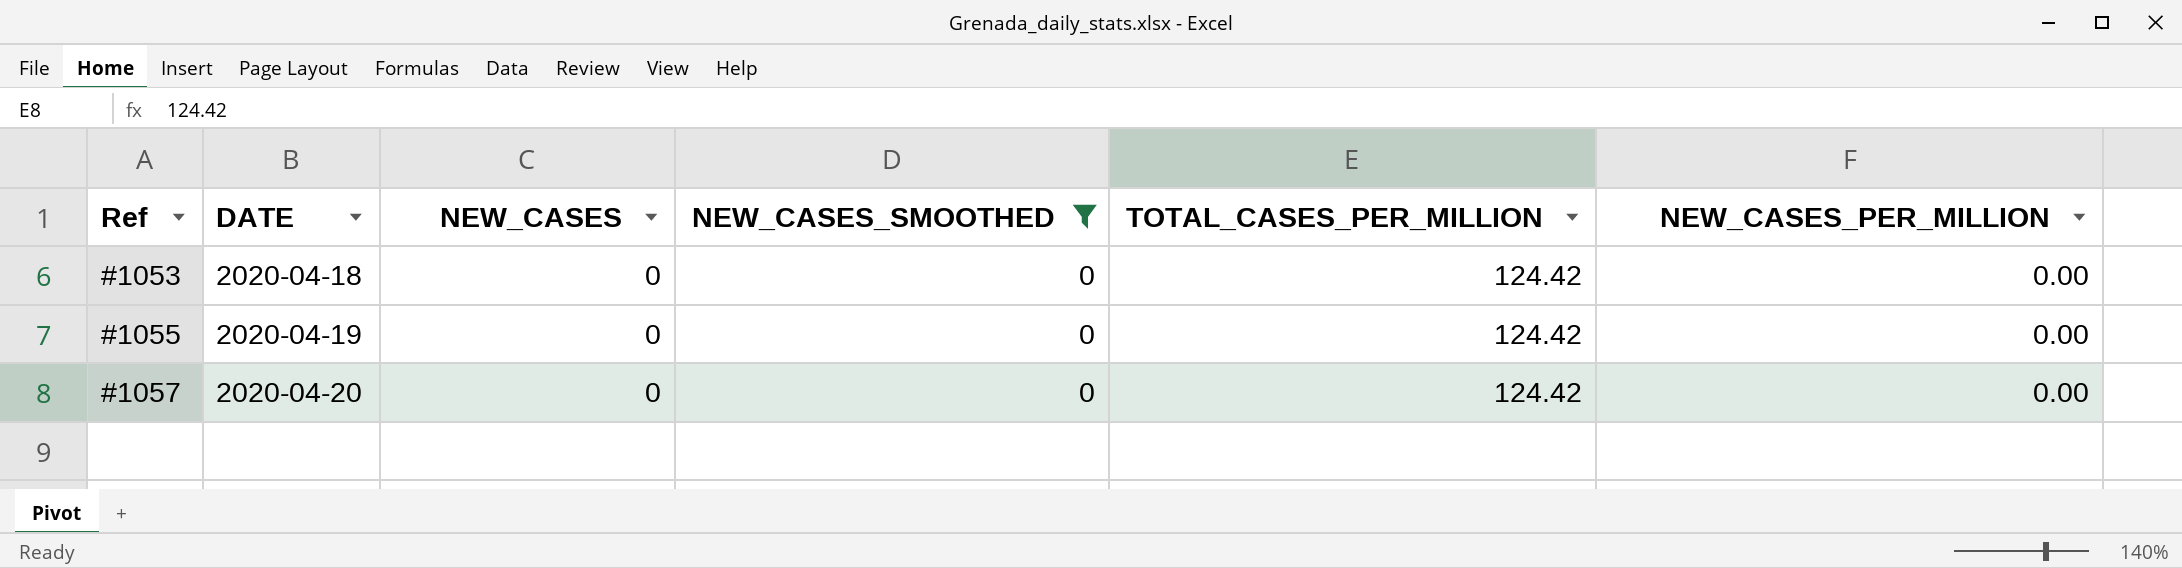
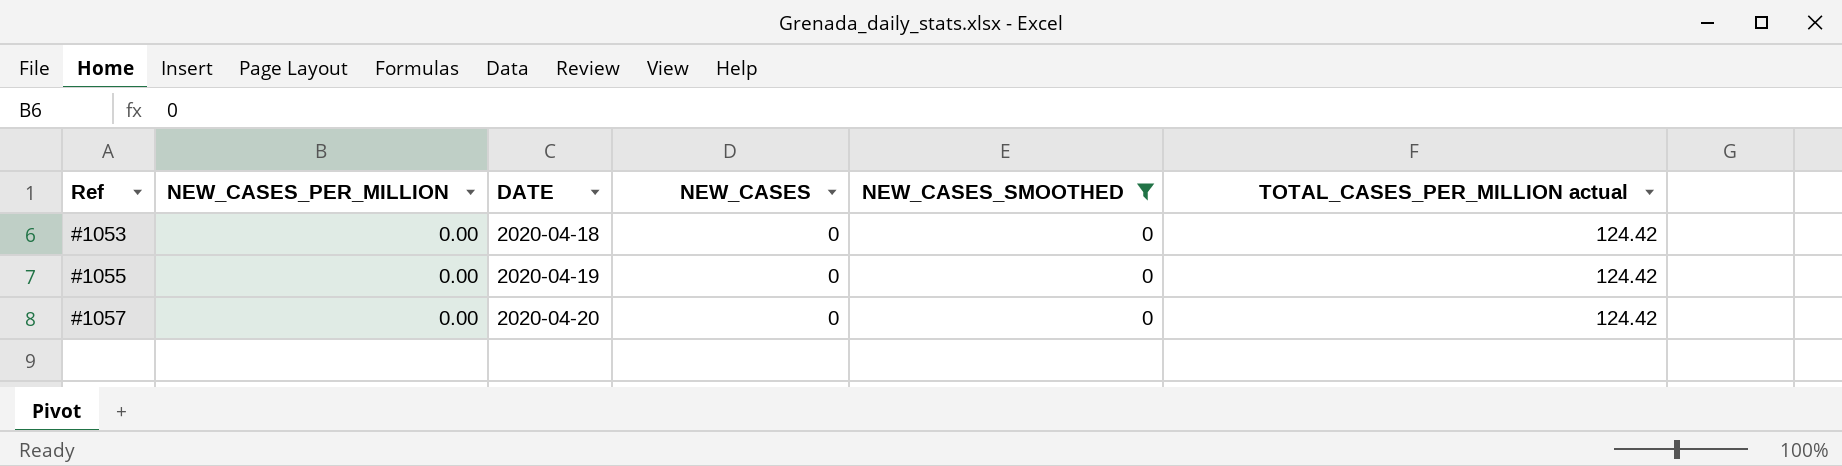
column NEW_CASES_PER_MILLION | position: 6 -> 2
column name: TOTAL_CASES_PER_MILLION -> TOTAL_CASES_PER_MILLION actual

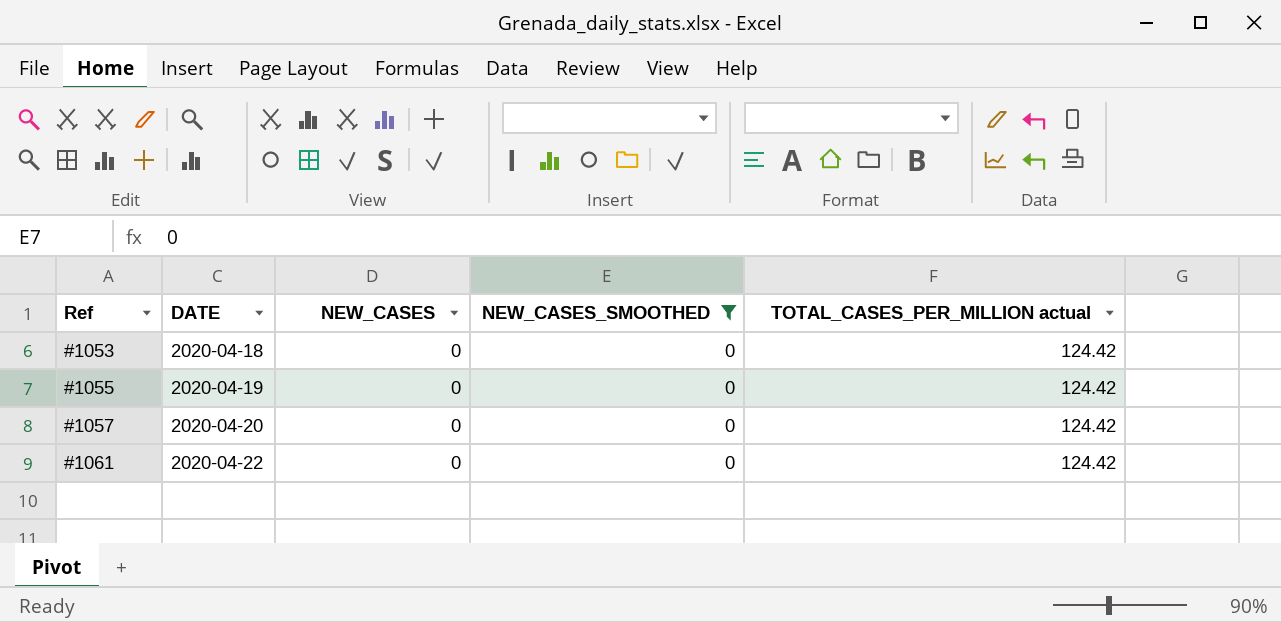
column NEW_CASES_PER_MILLION | position: 2 -> none
row #1061: none -> 2020-04-22 | 0 | 0 | 124.42

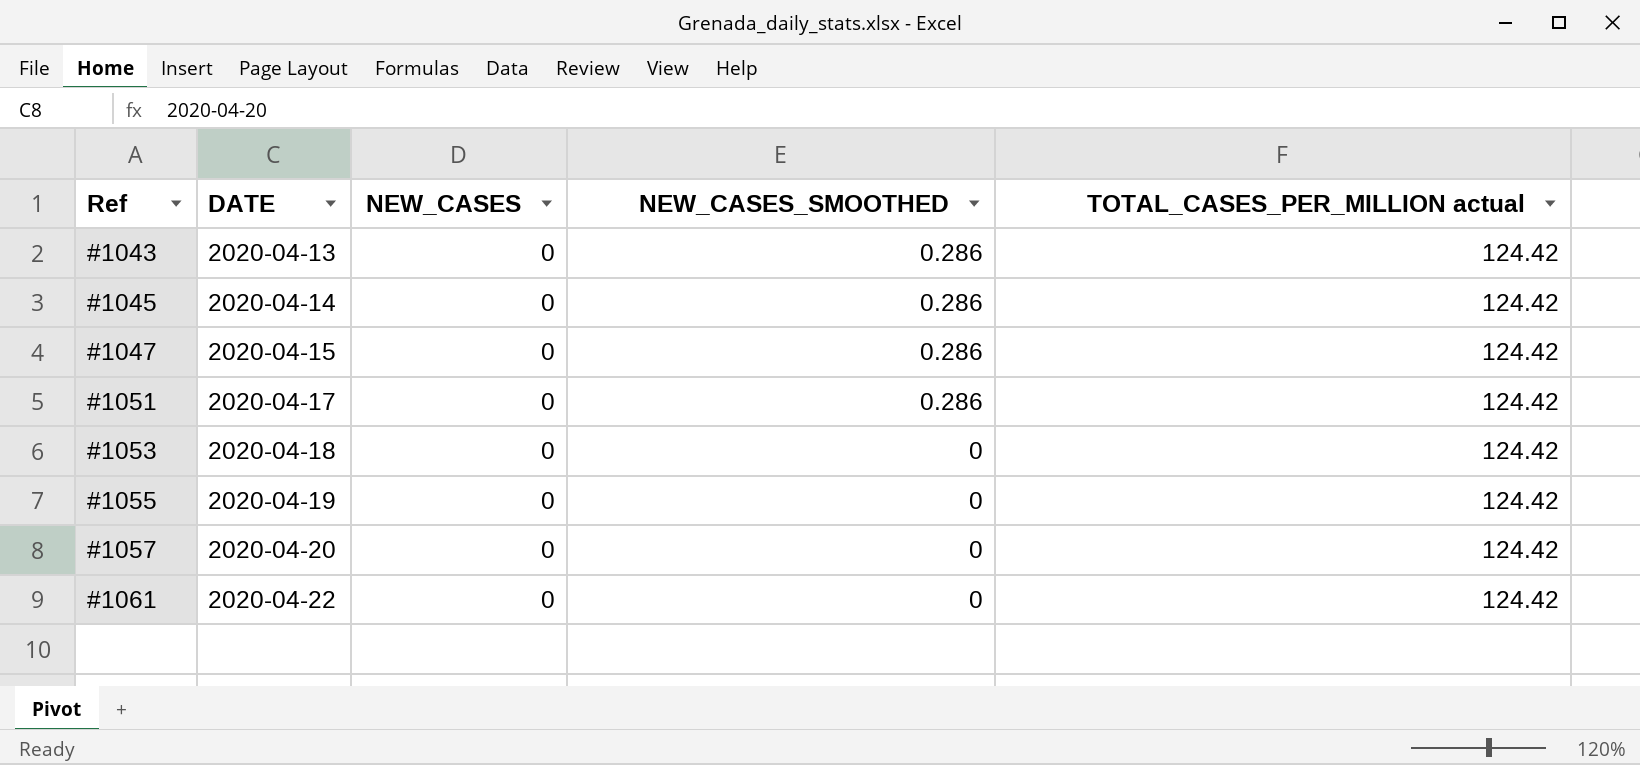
filter: NEW_CASES_SMOOTHED = 0 -> none

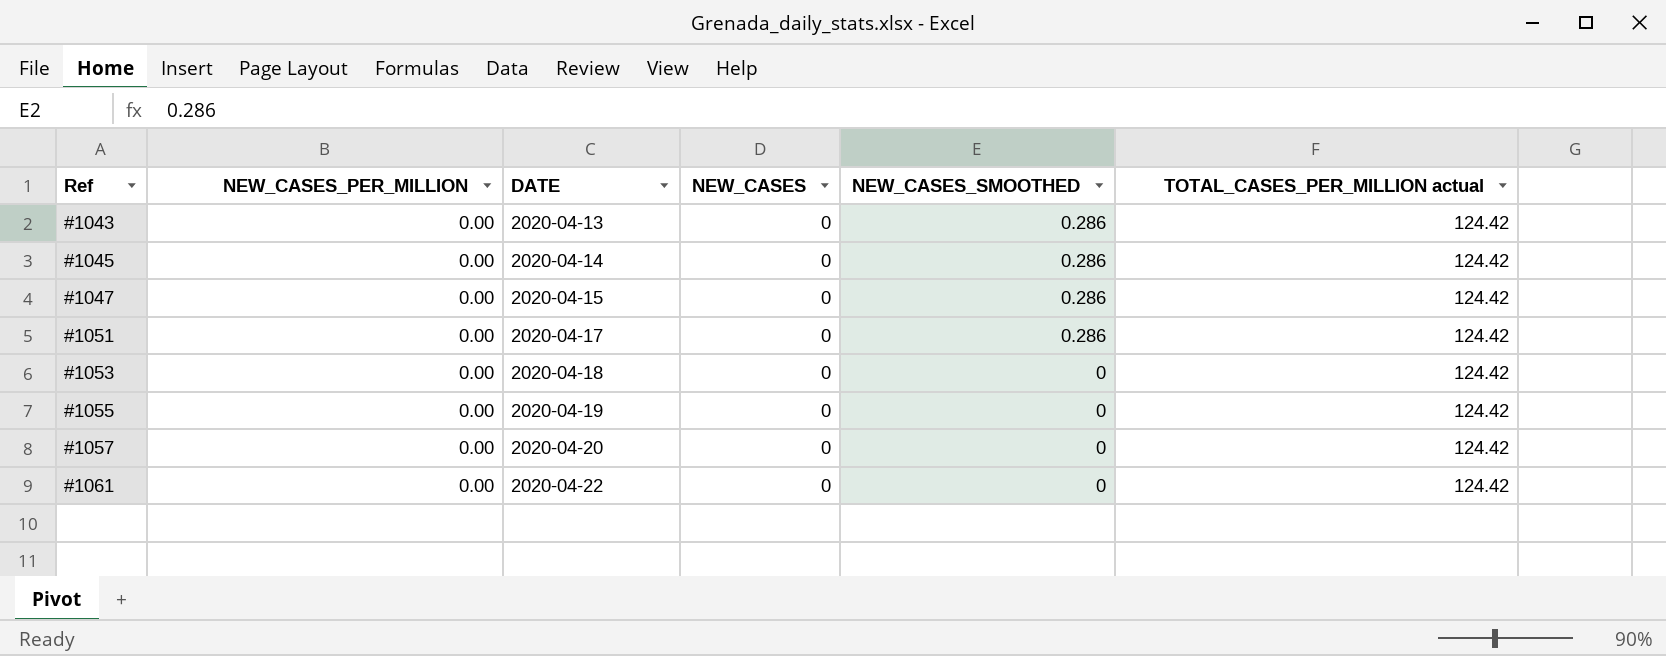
column NEW_CASES_PER_MILLION | position: none -> 2

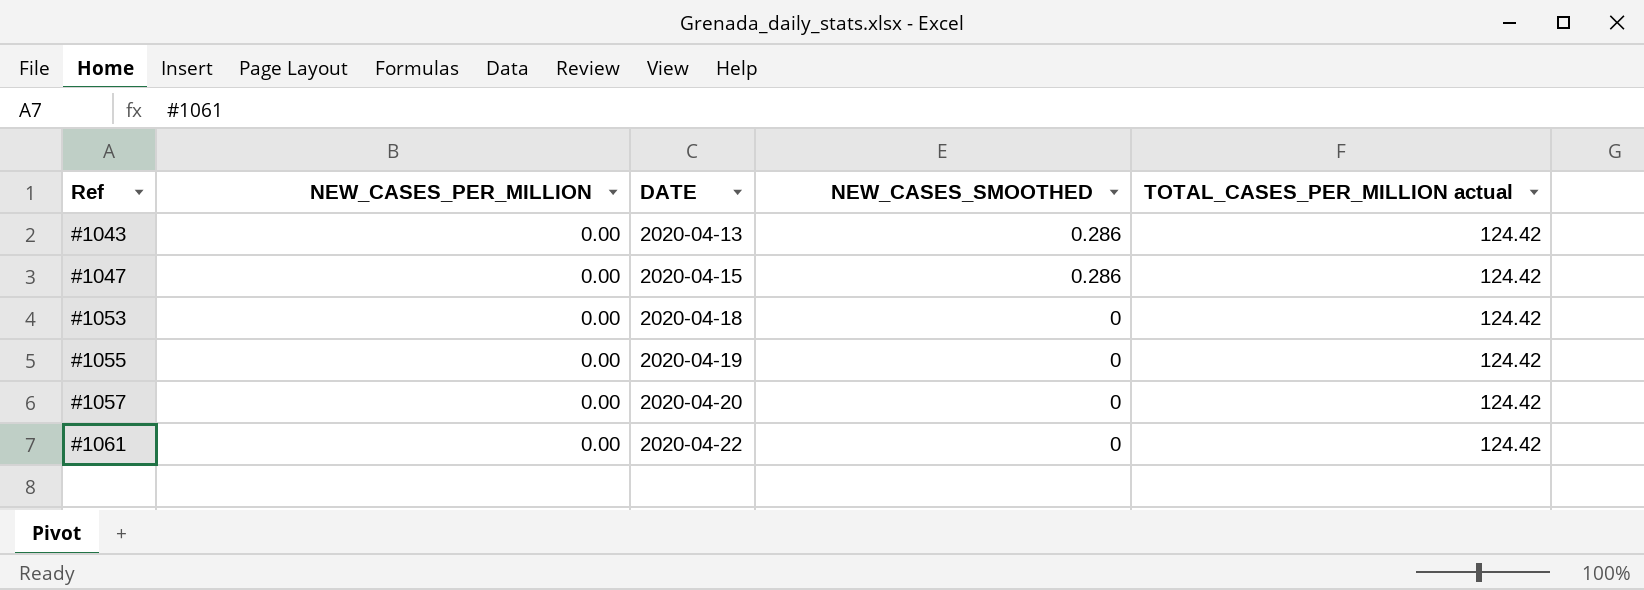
column NEW_CASES | position: 4 -> none
row #1045: 0.00 | 2020-04-14 | 0 | 0.286 | 124.42 -> none
row #1051: 0.00 | 2020-04-17 | 0 | 0.286 | 124.42 -> none

